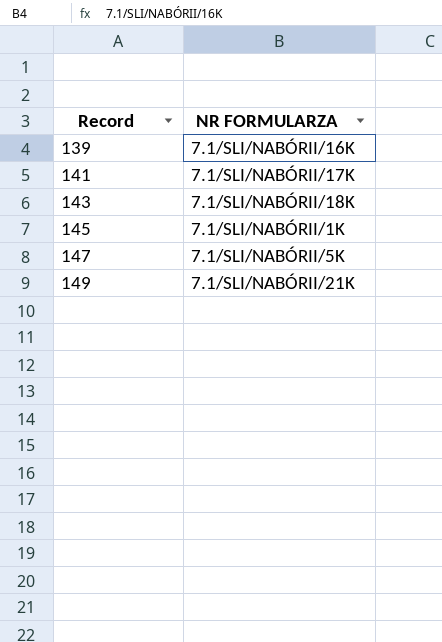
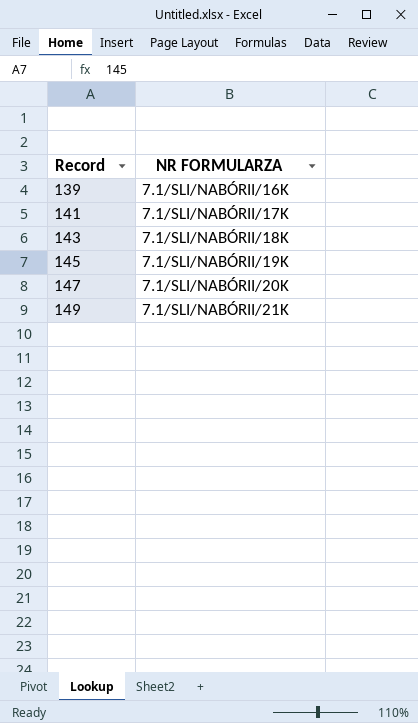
145 | NR FORMULARZA: 7.1/SLI/NABÓRII/1K -> 7.1/SLI/NABÓRII/19K
147 | NR FORMULARZA: 7.1/SLI/NABÓRII/5K -> 7.1/SLI/NABÓRII/20K

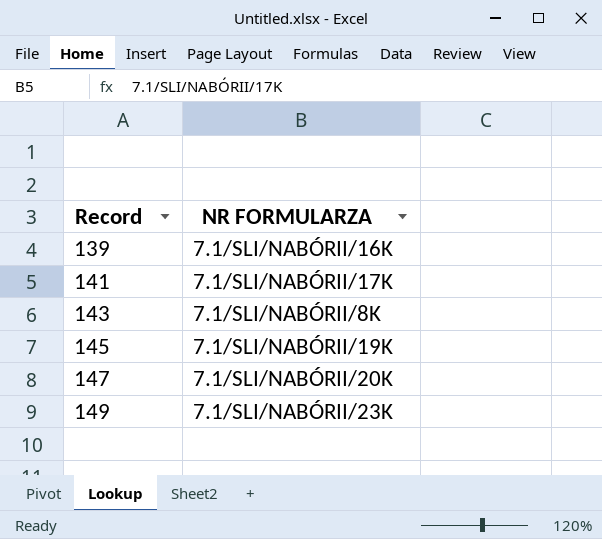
143 | NR FORMULARZA: 7.1/SLI/NABÓRII/18K -> 7.1/SLI/NABÓRII/8K
149 | NR FORMULARZA: 7.1/SLI/NABÓRII/21K -> 7.1/SLI/NABÓRII/23K

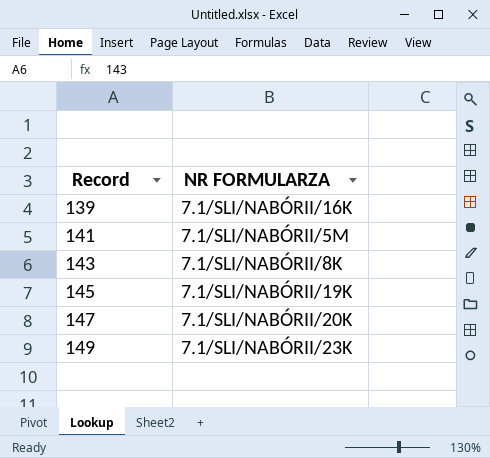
141 | NR FORMULARZA: 7.1/SLI/NABÓRII/17K -> 7.1/SLI/NABÓRII/5M

